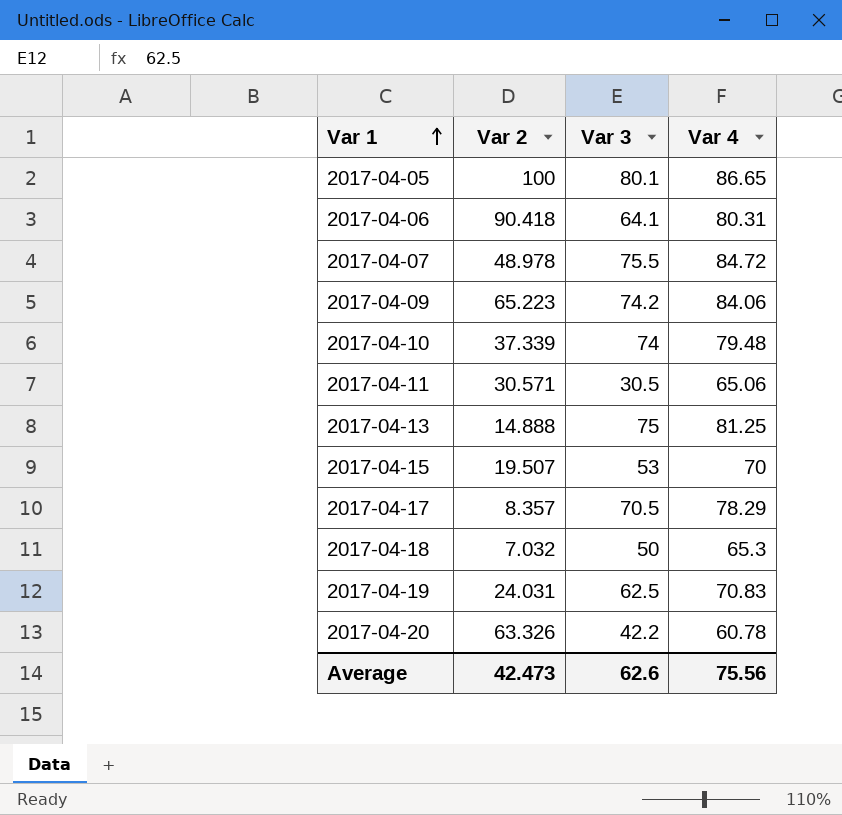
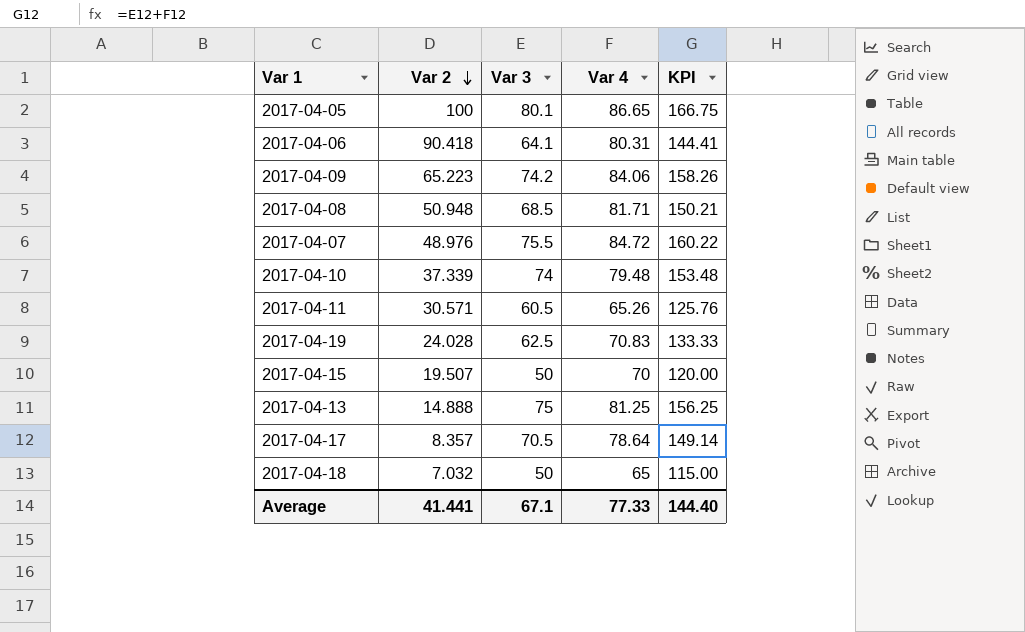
row order: Var 1 ascending -> Var 2 descending
column KPI | formula: none -> [Var 3] + [Var 4]
row 2017-04-20: 63.326 | 42.2 | 60.78 -> none
row 2017-04-08: none -> 50.948 | 68.5 | 81.71 | 150.21
2017-04-07 | Var 2: 48.978 -> 48.976
2017-04-11 | Var 3: 30.5 -> 60.5
2017-04-11 | Var 4: 65.06 -> 65.26
2017-04-19 | Var 2: 24.031 -> 24.028
2017-04-15 | Var 3: 53 -> 50
2017-04-17 | Var 4: 78.29 -> 78.64
2017-04-18 | Var 4: 65.3 -> 65
Average | Var 2: 42.473 -> 41.441
Average | Var 3: 62.6 -> 67.1
Average | Var 4: 75.56 -> 77.33

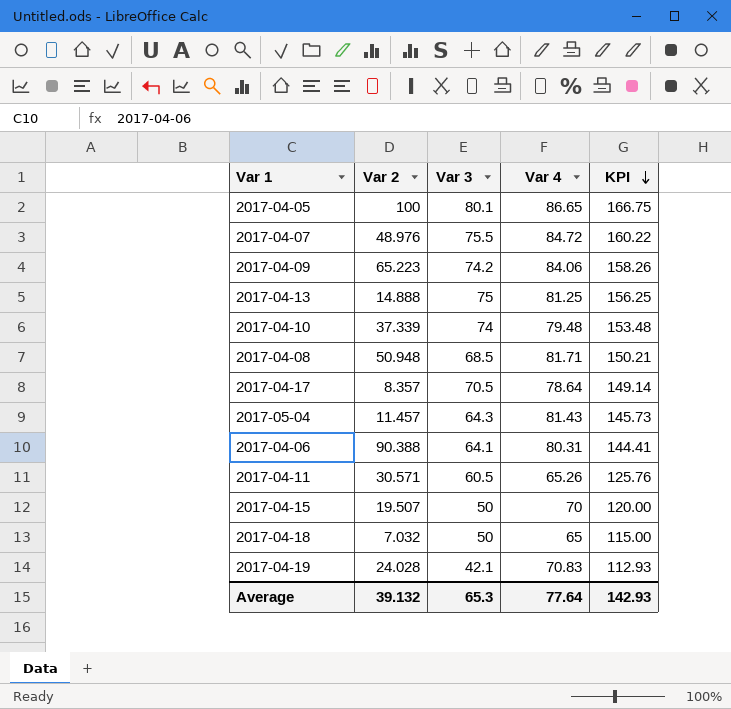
row order: Var 2 descending -> KPI descending
row 2017-05-04: none -> 11.457 | 64.3 | 81.43 | 145.73
2017-04-06 | Var 2: 90.418 -> 90.388
2017-04-19 | Var 3: 62.5 -> 42.1
2017-04-19 | KPI: 133.33 -> 112.93
Average | Var 2: 41.441 -> 39.132
Average | Var 3: 67.1 -> 65.3
Average | Var 4: 77.33 -> 77.64
Average | KPI: 144.40 -> 142.93

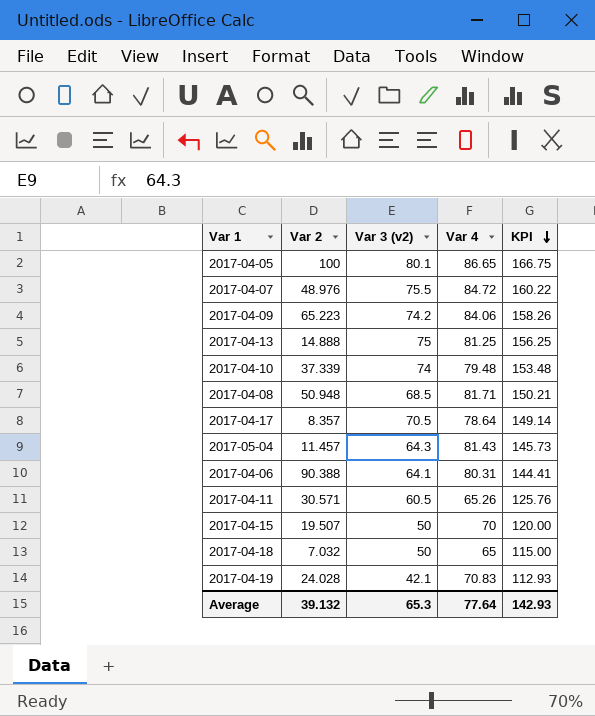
column name: Var 3 -> Var 3 (v2)

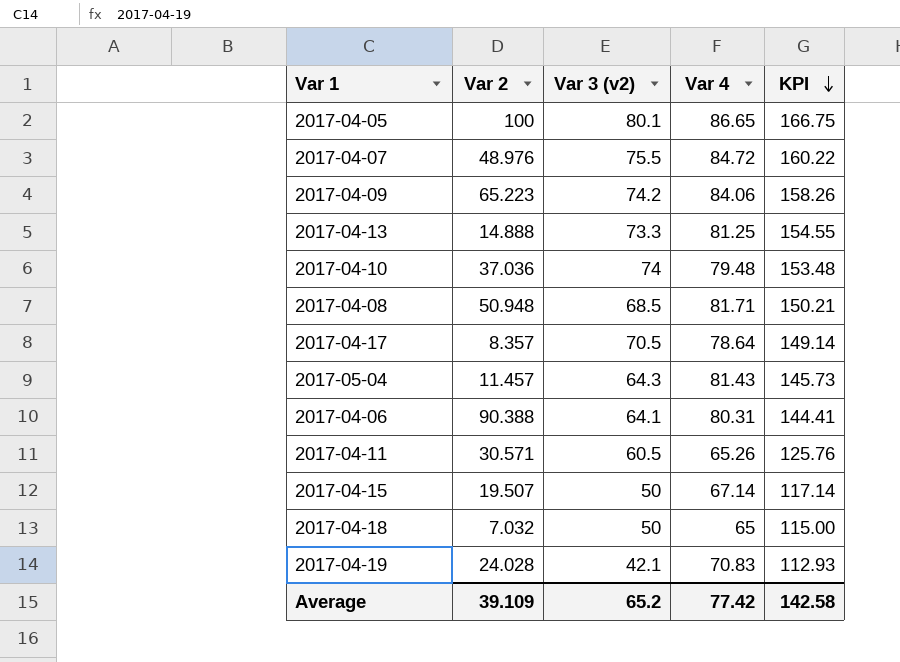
2017-04-13 | Var 3 (v2): 75 -> 73.3
2017-04-13 | KPI: 156.25 -> 154.55
2017-04-10 | Var 2: 37.339 -> 37.036
2017-04-15 | Var 4: 70 -> 67.14
2017-04-15 | KPI: 120.00 -> 117.14
Average | Var 2: 39.132 -> 39.109
Average | Var 3 (v2): 65.3 -> 65.2
Average | Var 4: 77.64 -> 77.42
Average | KPI: 142.93 -> 142.58

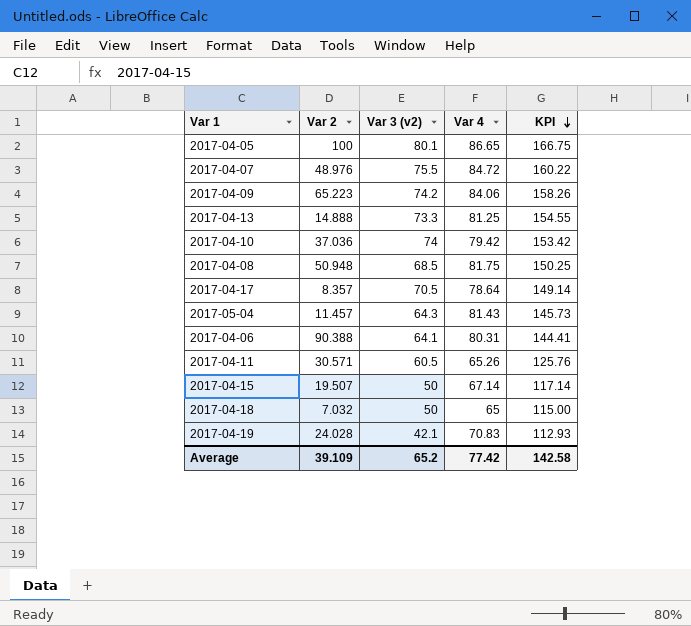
2017-04-10 | Var 4: 79.48 -> 79.42
2017-04-10 | KPI: 153.48 -> 153.42
2017-04-08 | Var 4: 81.71 -> 81.75
2017-04-08 | KPI: 150.21 -> 150.25

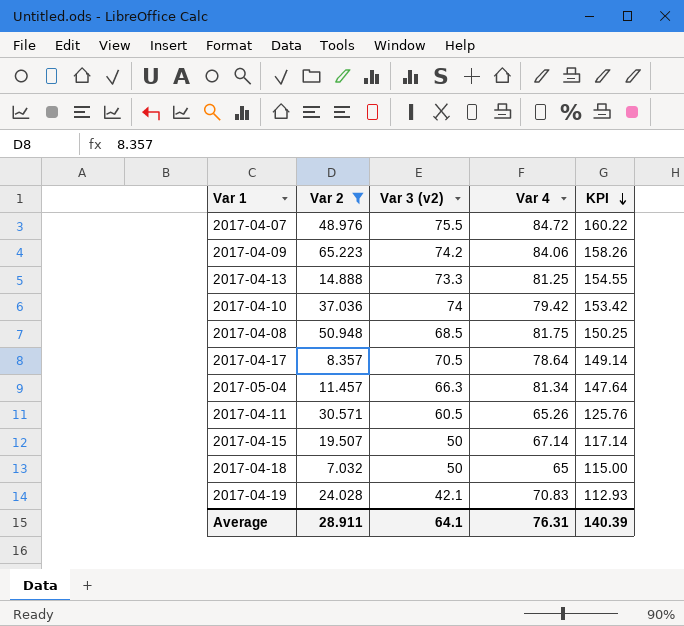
filter: none -> Var 2 <= 65.223
2017-05-04 | Var 3 (v2): 64.3 -> 66.3
2017-05-04 | Var 4: 81.43 -> 81.34
2017-05-04 | KPI: 145.73 -> 147.64
Average | Var 2: 39.109 -> 28.911
Average | Var 3 (v2): 65.2 -> 64.1
Average | Var 4: 77.42 -> 76.31
Average | KPI: 142.58 -> 140.39

